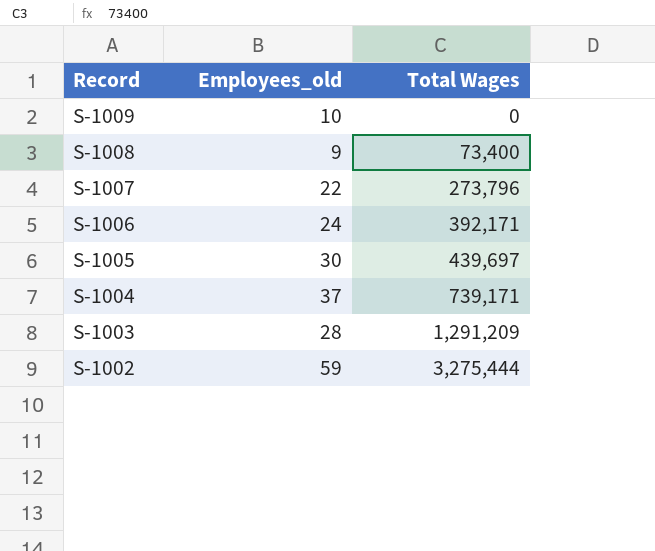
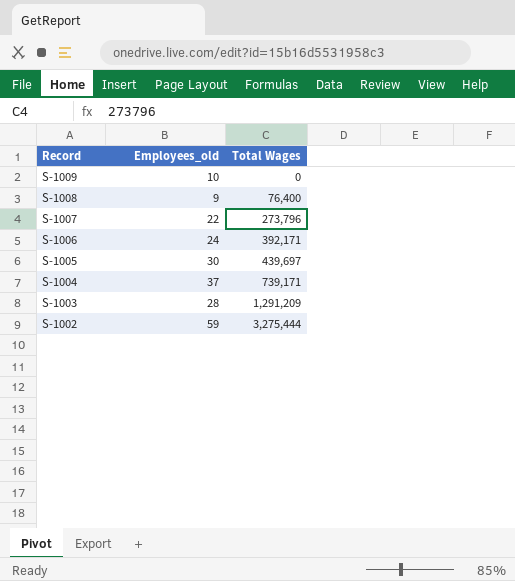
S-1008 | Total Wages: 73,400 -> 76,400

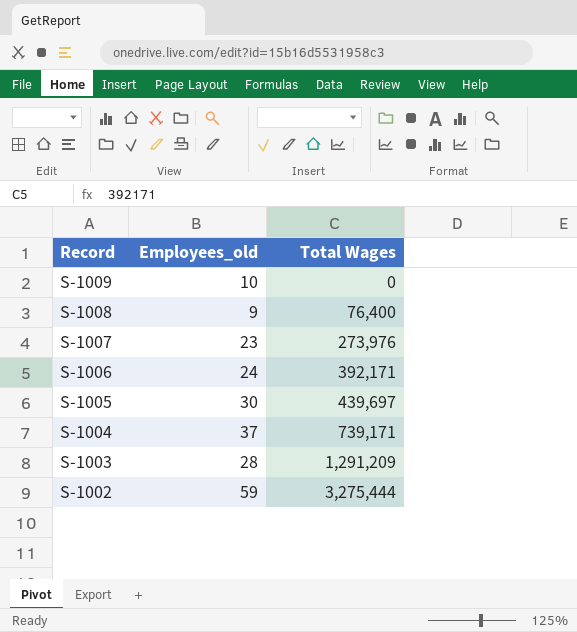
S-1007 | Employees_old: 22 -> 23
S-1007 | Total Wages: 273,796 -> 273,976

